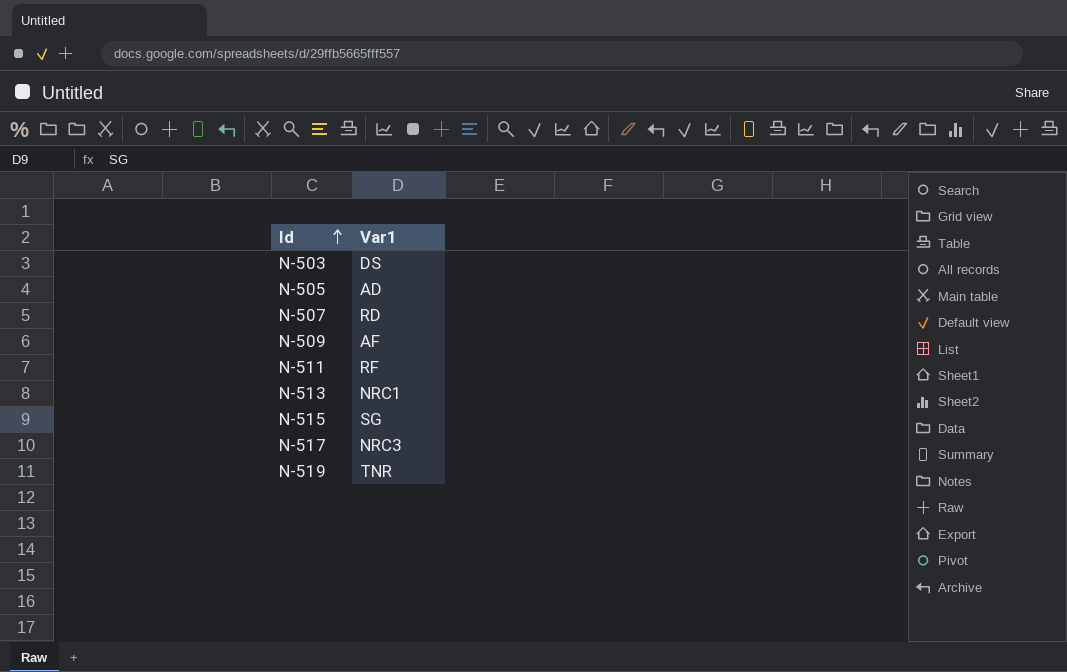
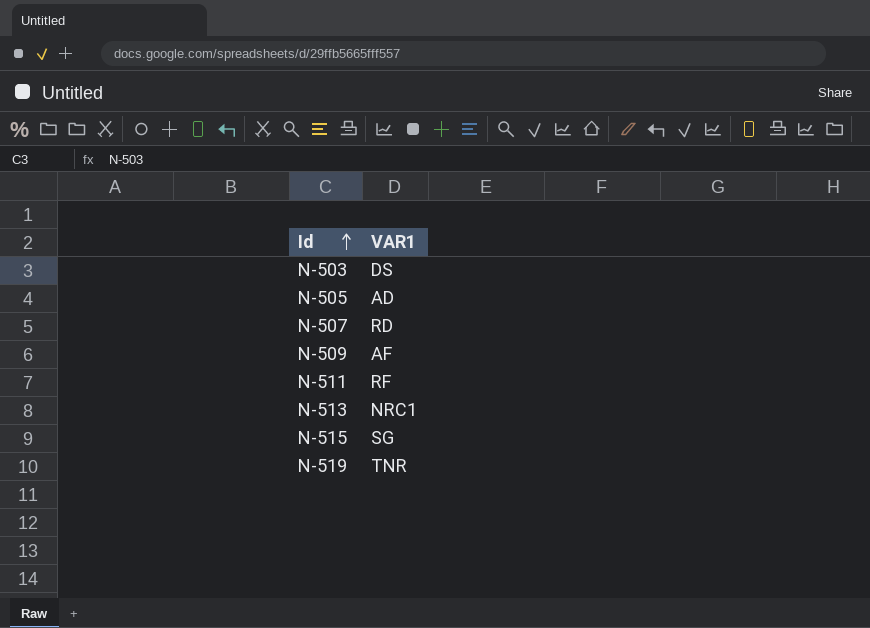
column name: Var1 -> VAR1
row N-517: NRC3 -> none

